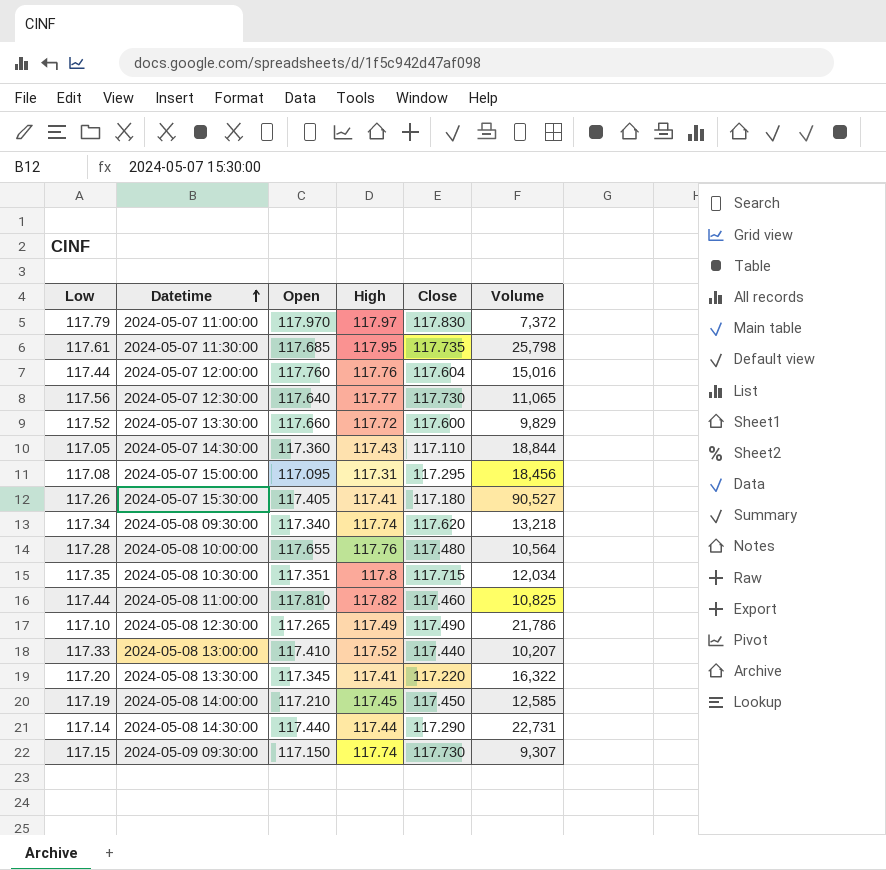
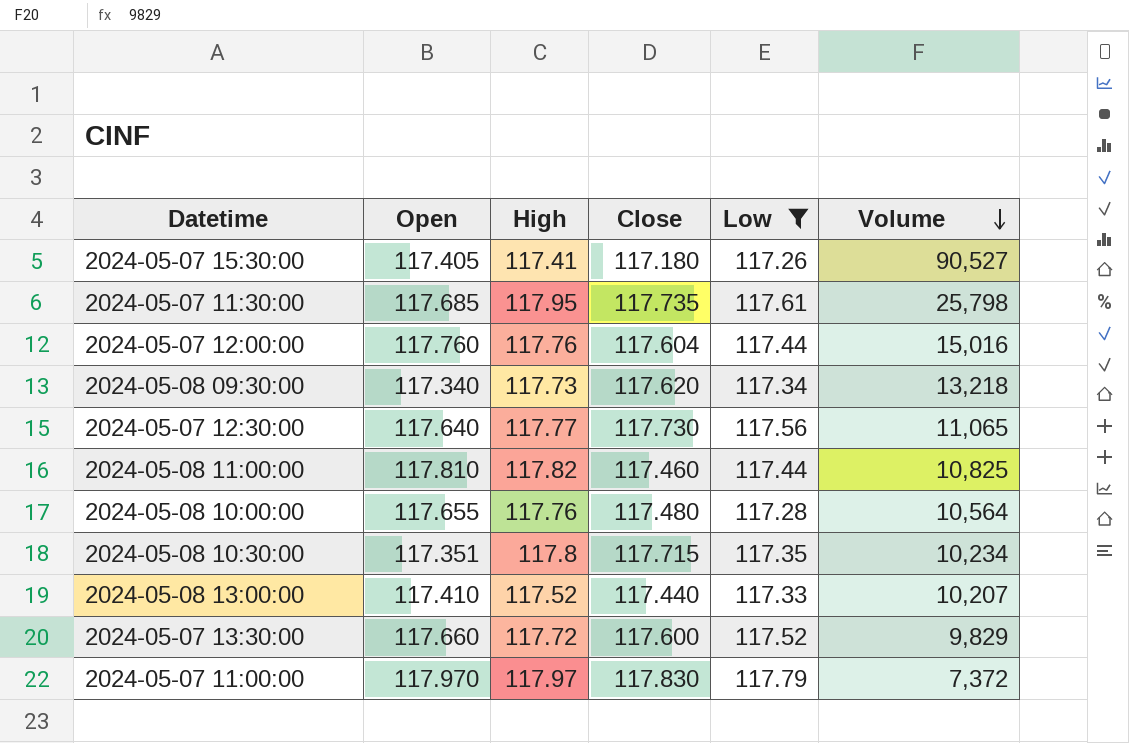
filter: none -> Low >= 117.26
row order: Datetime ascending -> Volume descending
column Low | position: 1 -> 5
2024-05-08 09:30:00 | High: 117.74 -> 117.73
2024-05-08 10:30:00 | Volume: 12,034 -> 10,234

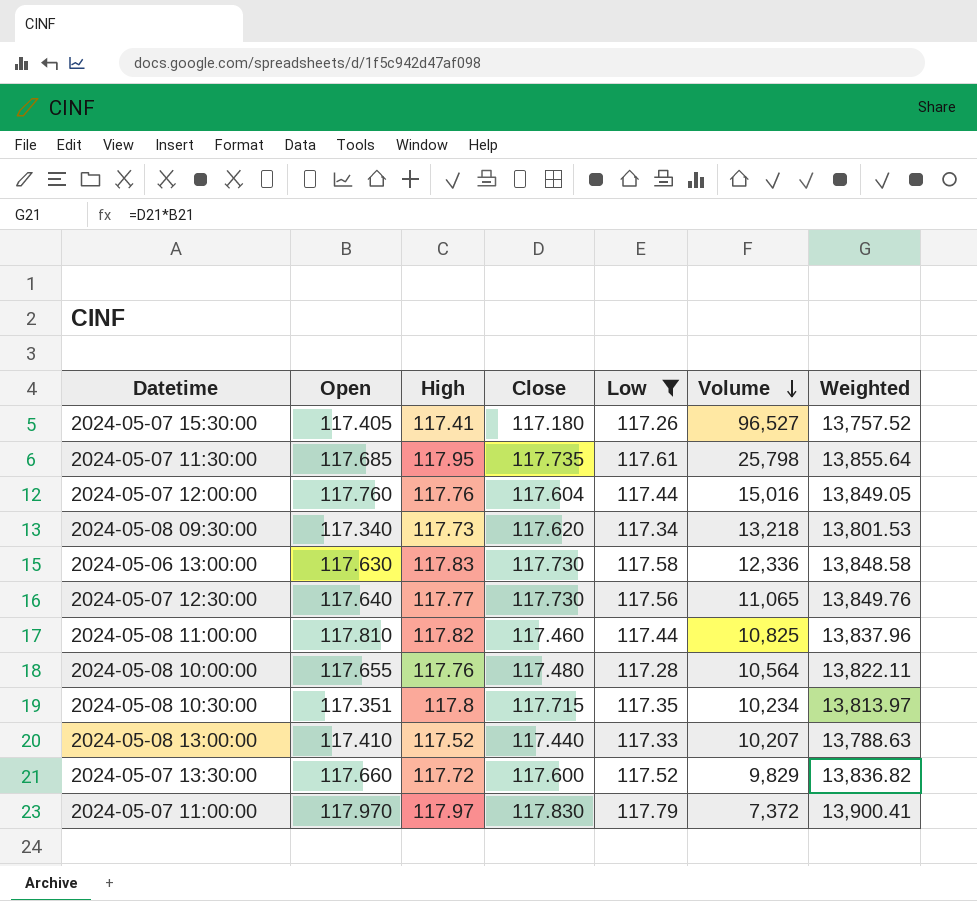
column Weighted | formula: none -> [Open] * [Close]
2024-05-07 15:30:00 | Volume: 90,527 -> 96,527
row 2024-05-06 13:00:00: none -> 117.630 | 117.83 | 117.730 | 117.58 | 12,336 | 13,848.58

